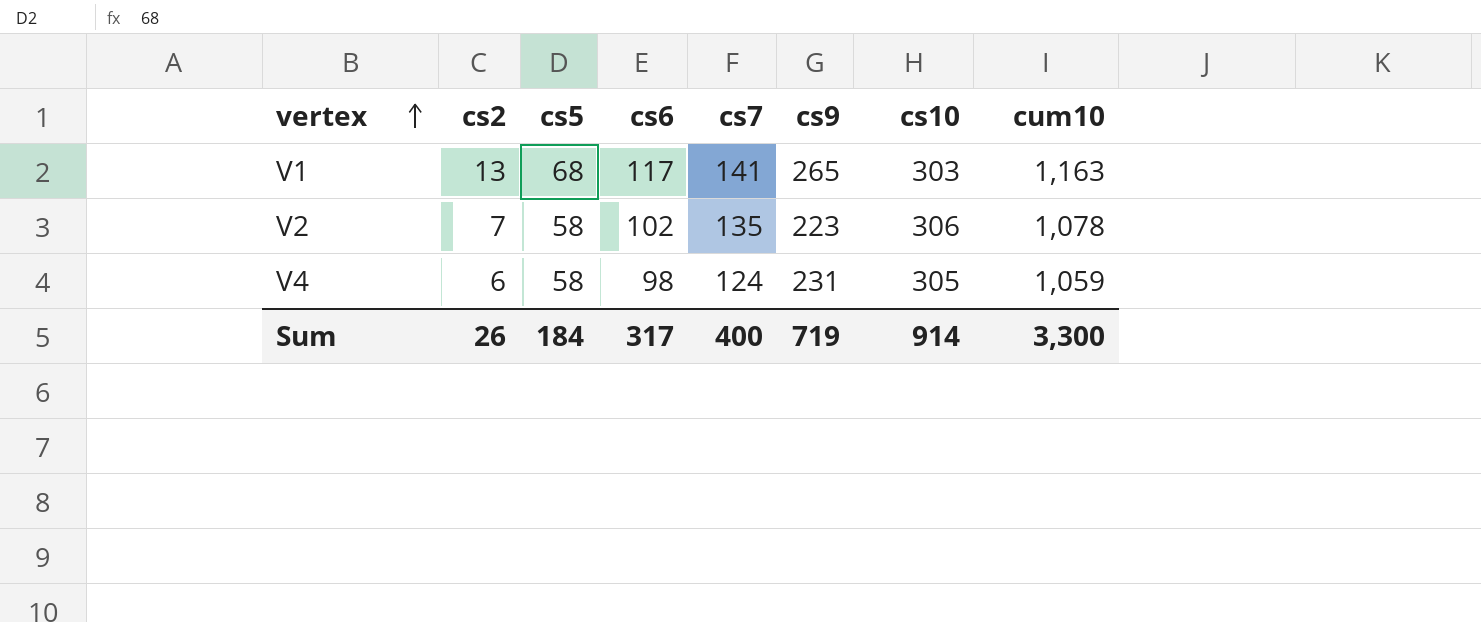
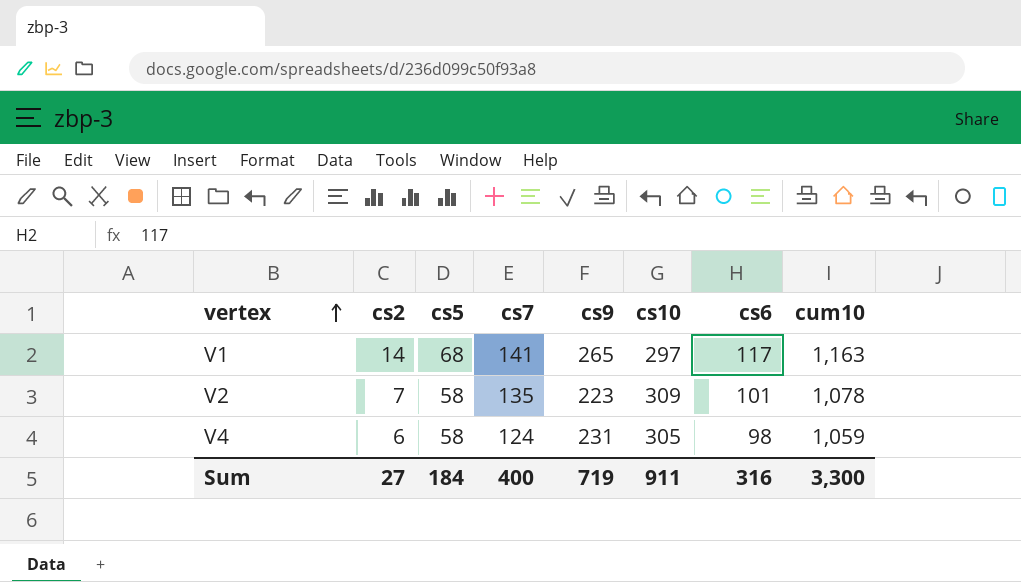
column cs6 | position: 4 -> 7
V1 | cs2: 13 -> 14
V1 | cs10: 303 -> 297
V2 | cs10: 306 -> 309
V2 | cs6: 102 -> 101
Sum | cs2: 26 -> 27
Sum | cs10: 914 -> 911
Sum | cs6: 317 -> 316

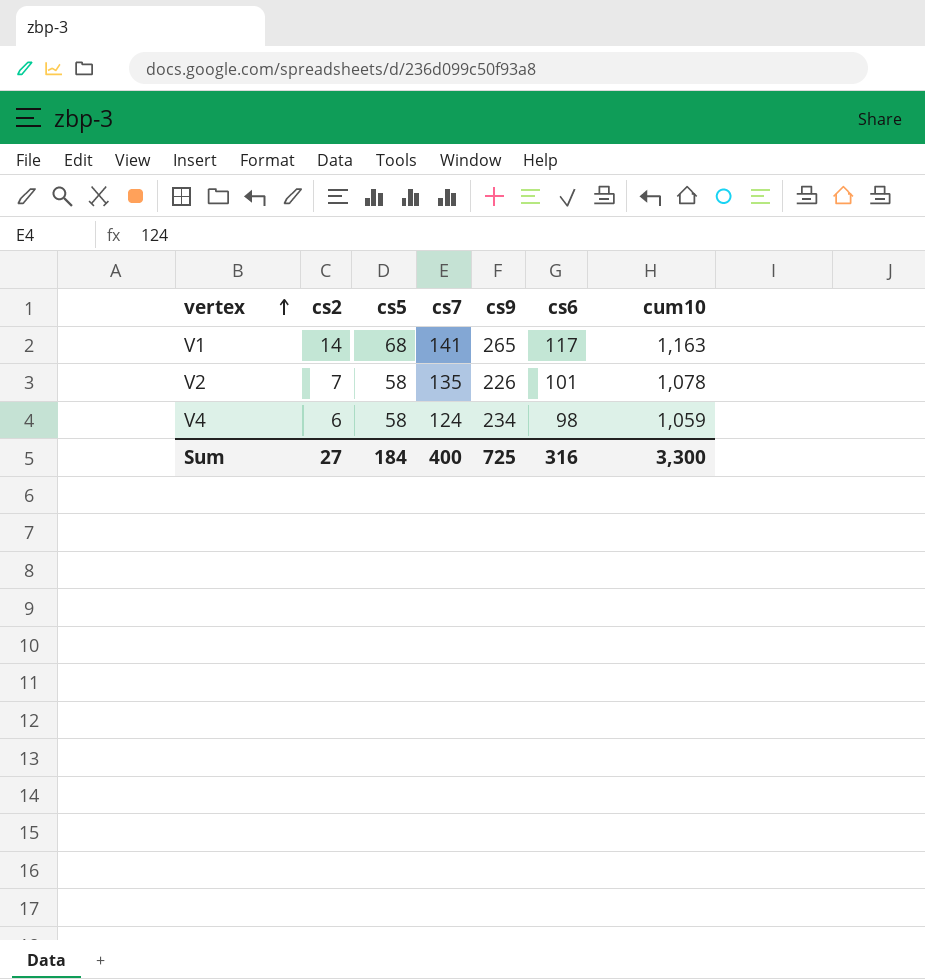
column cs10 | position: 6 -> none
V2 | cs9: 223 -> 226
V4 | cs9: 231 -> 234
Sum | cs9: 719 -> 725

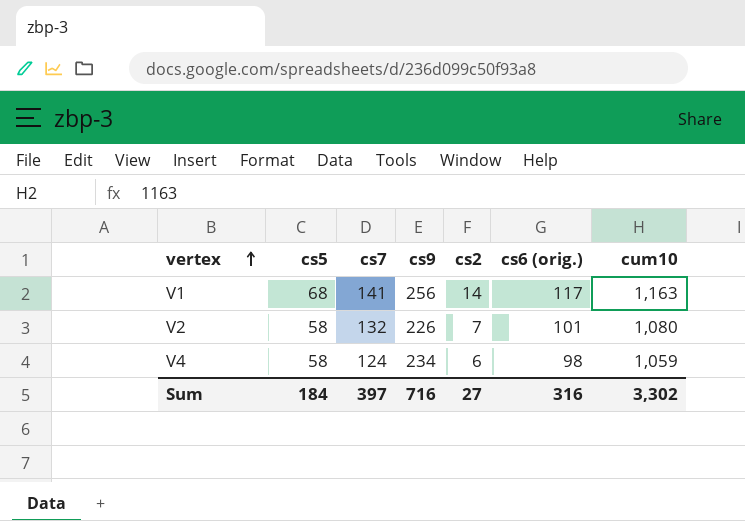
column cs2 | position: 2 -> 5
column name: cs6 -> cs6 (orig.)
V1 | cs9: 265 -> 256
V2 | cs7: 135 -> 132
V2 | cum10: 1,078 -> 1,080
Sum | cs7: 400 -> 397
Sum | cs9: 725 -> 716
Sum | cum10: 3,300 -> 3,302

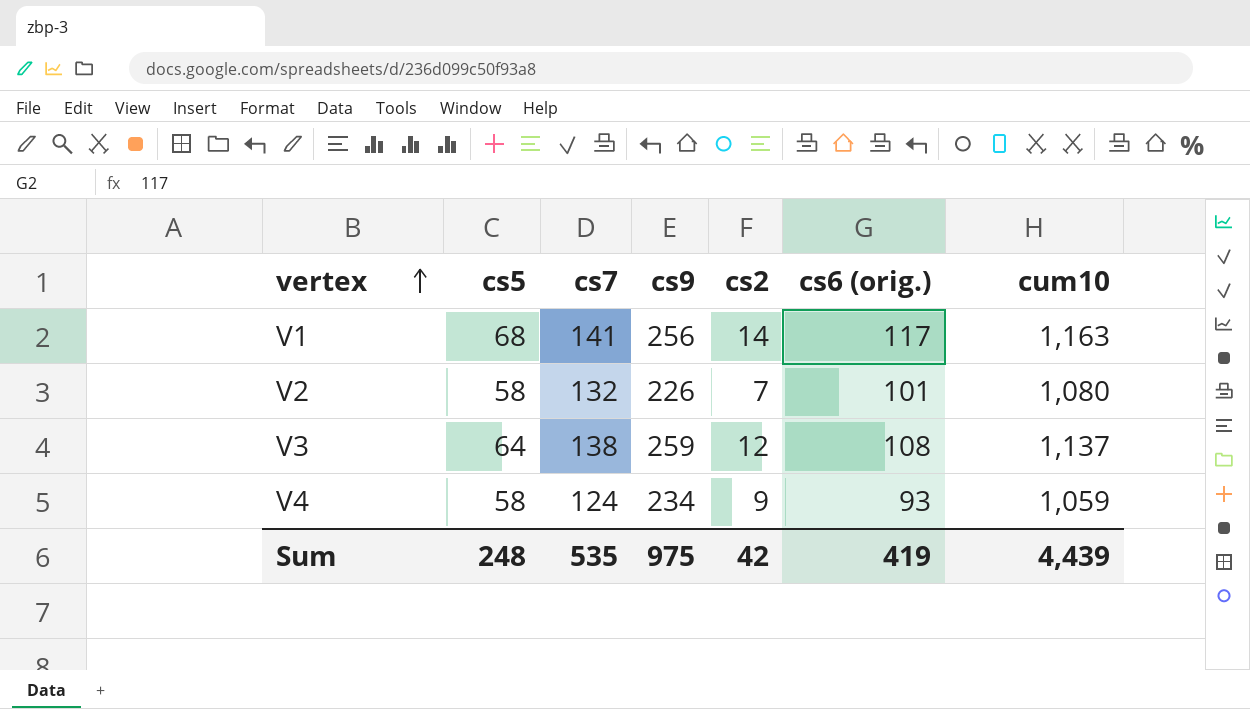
row V3: none -> 64 | 138 | 259 | 12 | 108 | 1,137
V4 | cs2: 6 -> 9
V4 | cs6 (orig.): 98 -> 93
Sum | cs5: 184 -> 248
Sum | cs7: 397 -> 535
Sum | cs9: 716 -> 975
Sum | cs2: 27 -> 42
Sum | cs6 (orig.): 316 -> 419
Sum | cum10: 3,302 -> 4,439

